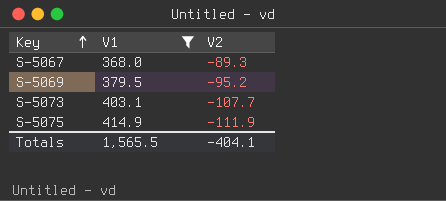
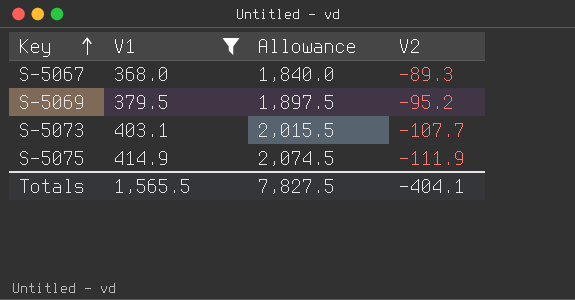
column Allowance | formula: none -> [V1] * 5

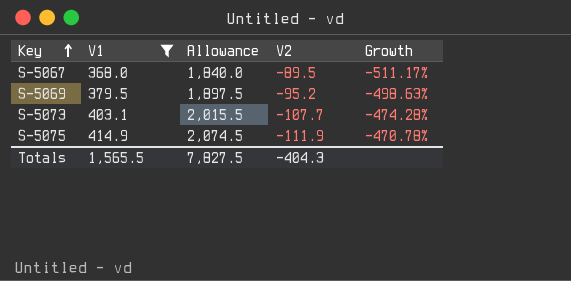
column Growth | formula: none -> ([V1] - [V2]) / [V2]
S-5067 | V2: -89.3 -> -89.5
Totals | V2: -404.1 -> -404.3

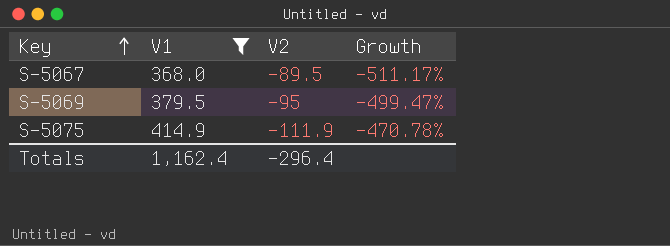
column Allowance | formula: [V1] * 5 -> none
row S-5073: 403.1 | 2,015.5 | -107.7 | -474.28% -> none
S-5069 | V2: -95.2 -> -95
S-5069 | Growth: -498.63% -> -499.47%
Totals | V1: 1,565.5 -> 1,162.4
Totals | V2: -404.3 -> -296.4

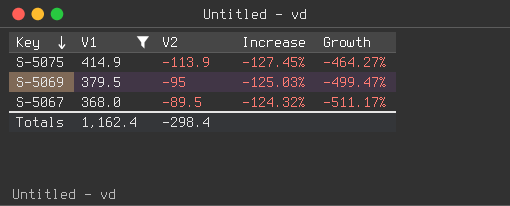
row order: Key ascending -> Key descending
column Increase | formula: none -> ([V2] - [V1]) / [V1]
S-5075 | V2: -111.9 -> -113.9
S-5075 | Growth: -470.78% -> -464.27%
Totals | V2: -296.4 -> -298.4

